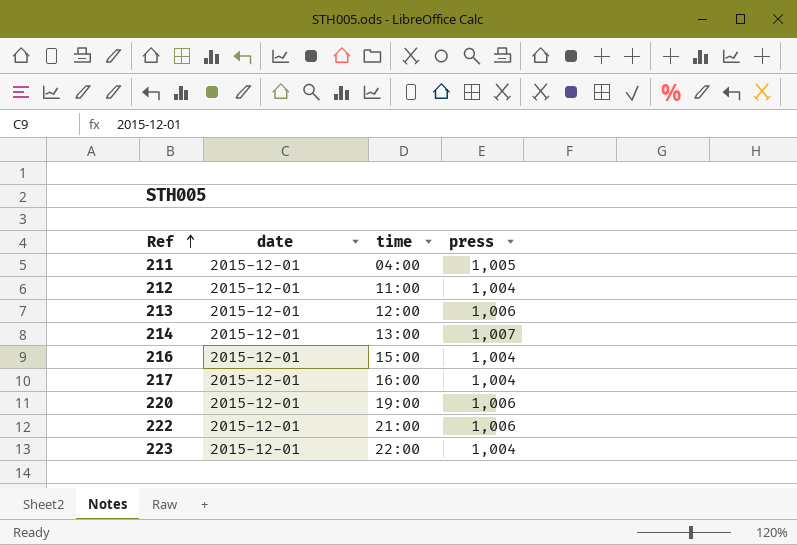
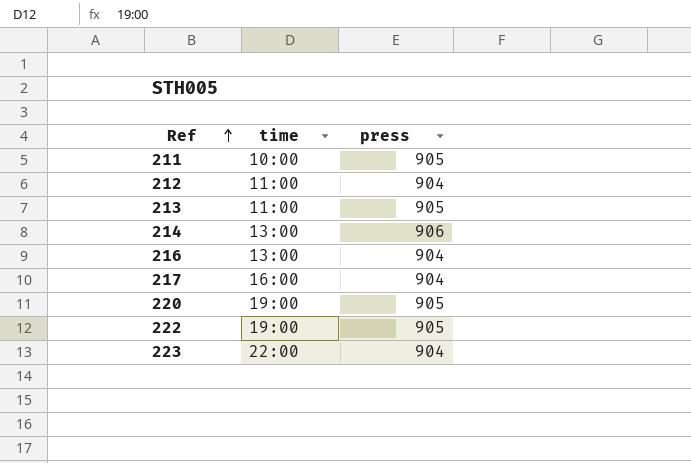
column date | position: 2 -> none
211 | time: 04:00 -> 10:00
211 | press: 1,005 -> 905
212 | press: 1,004 -> 904
213 | time: 12:00 -> 11:00
213 | press: 1,006 -> 905
214 | press: 1,007 -> 906
216 | time: 15:00 -> 13:00
216 | press: 1,004 -> 904
217 | press: 1,004 -> 904
220 | press: 1,006 -> 905
222 | time: 21:00 -> 19:00
222 | press: 1,006 -> 905
223 | press: 1,004 -> 904

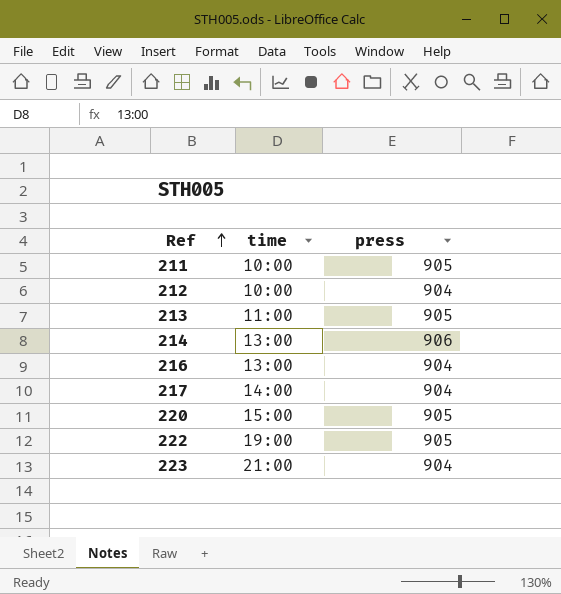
212 | time: 11:00 -> 10:00
217 | time: 16:00 -> 14:00
220 | time: 19:00 -> 15:00
223 | time: 22:00 -> 21:00

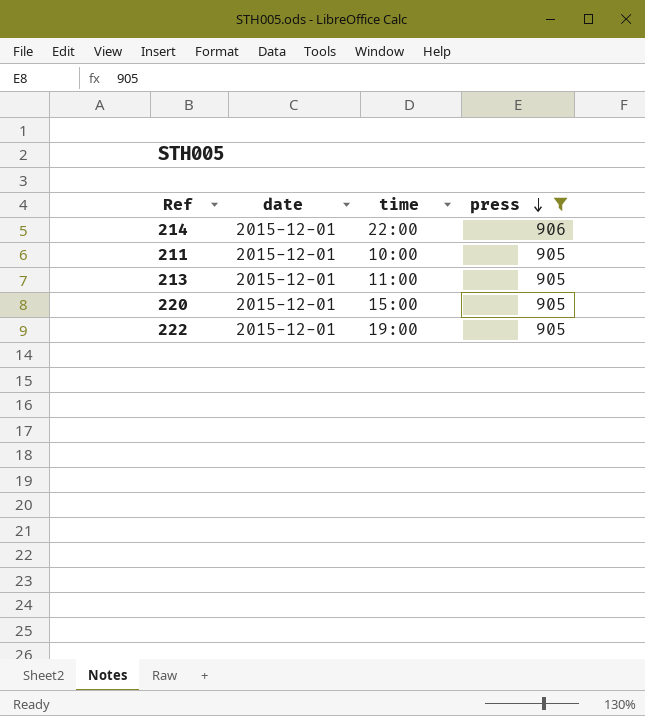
filter: none -> press != 904
row order: Ref ascending -> press descending
column date | position: none -> 2
214 | time: 13:00 -> 22:00

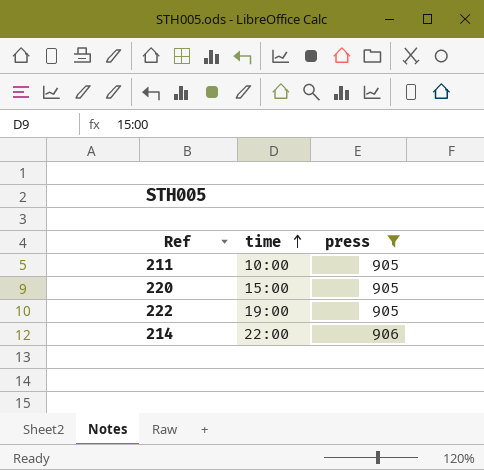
row order: press descending -> time ascending
column date | position: 2 -> none
row 213: 2015-12-01 | 11:00 | 905 -> none

